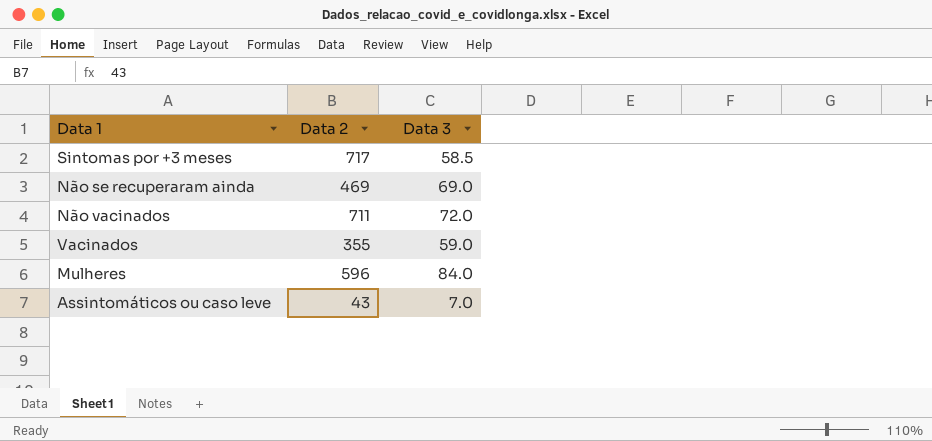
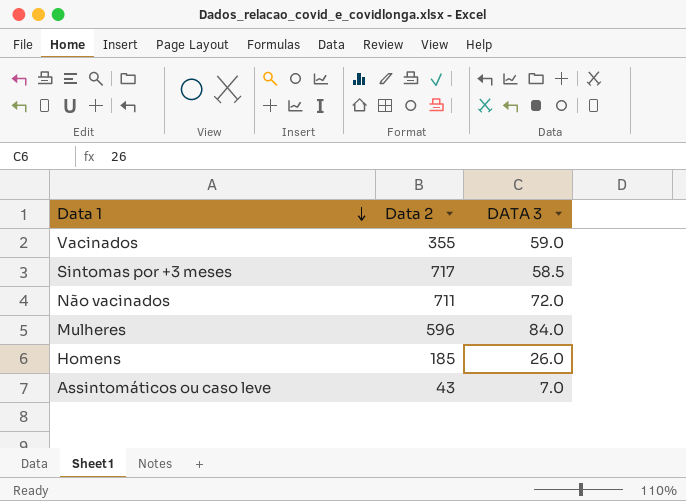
row order: none -> Data 1 descending
column name: Data 3 -> DATA 3
row Não se recuperaram ainda: 469 | 69.0 -> none
row Homens: none -> 185 | 26.0

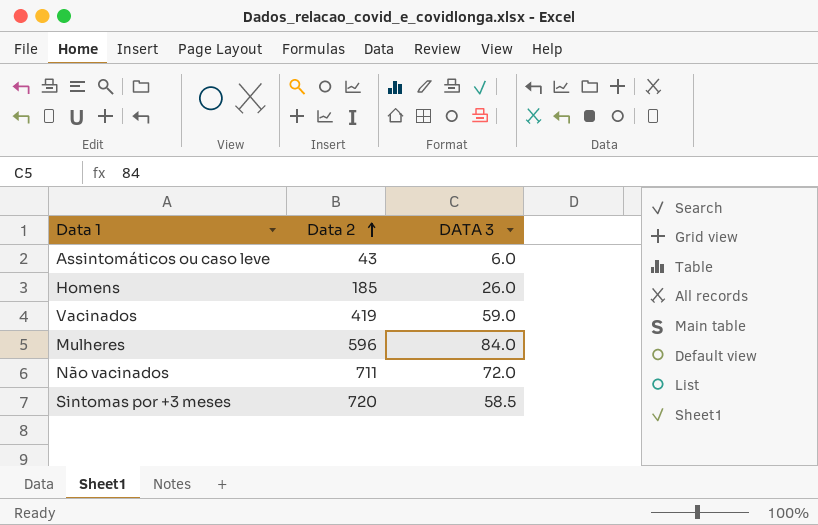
row order: Data 1 descending -> Data 2 ascending
Assintomáticos ou caso leve | DATA 3: 7.0 -> 6.0
Vacinados | Data 2: 355 -> 419
Sintomas por +3 meses | Data 2: 717 -> 720

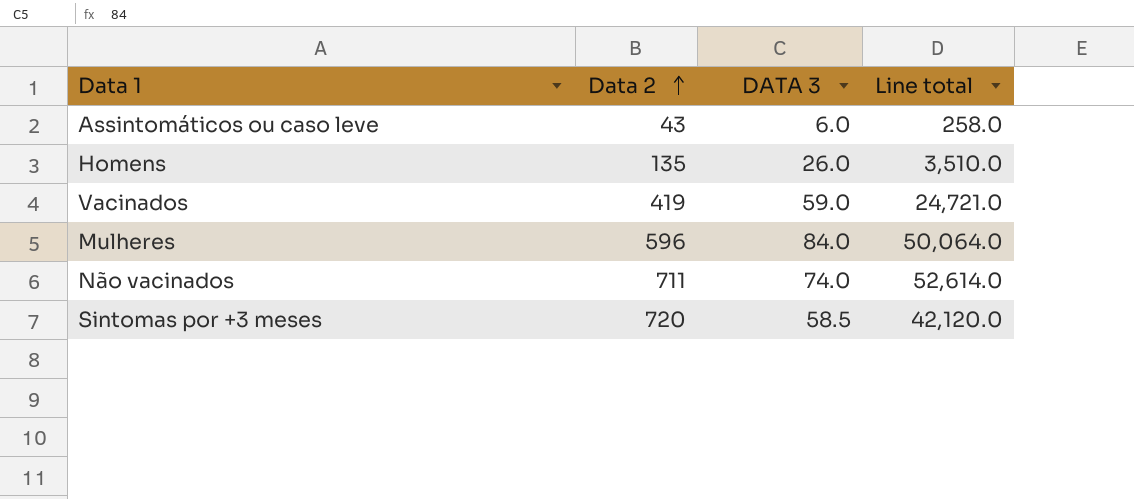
column Line total | formula: none -> [Data 2] * [DATA 3]
Homens | Data 2: 185 -> 135
Não vacinados | DATA 3: 72.0 -> 74.0

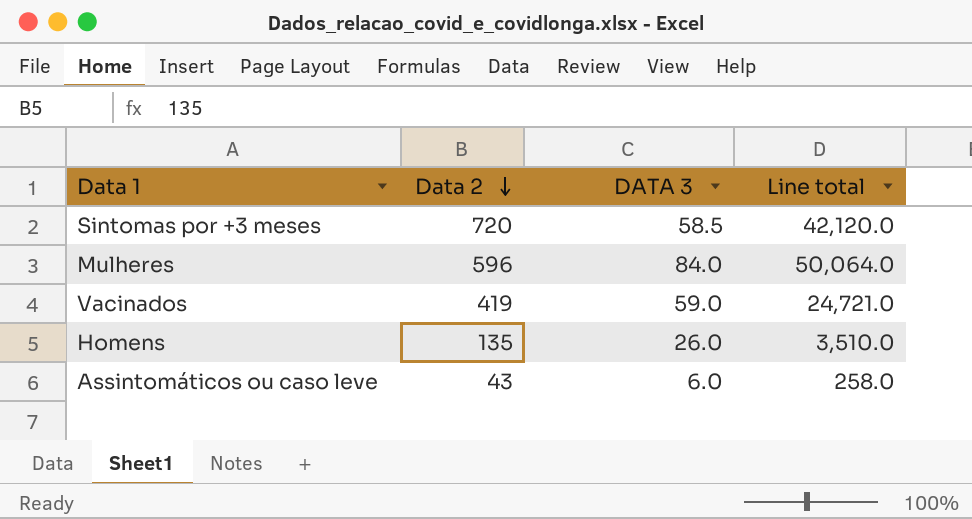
row order: Data 2 ascending -> Data 2 descending
row Não vacinados: 711 | 74.0 | 52,614.0 -> none

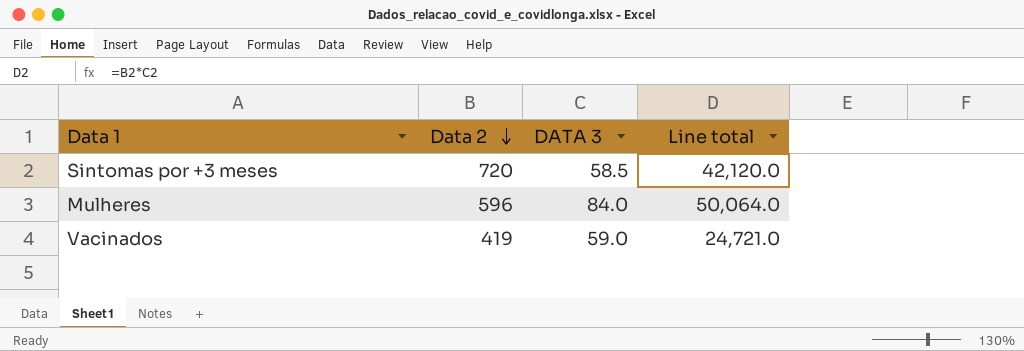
row Homens: 135 | 26.0 | 3,510.0 -> none
row Assintomáticos ou caso leve: 43 | 6.0 | 258.0 -> none

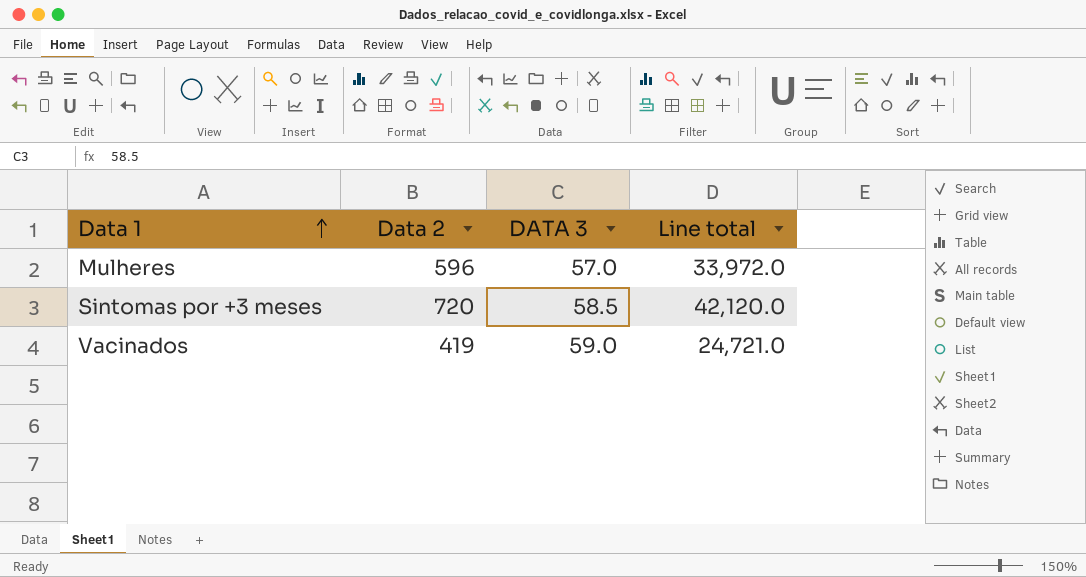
row order: Data 2 descending -> Data 1 ascending
Mulheres | DATA 3: 84.0 -> 57.0
Mulheres | Line total: 50,064.0 -> 33,972.0

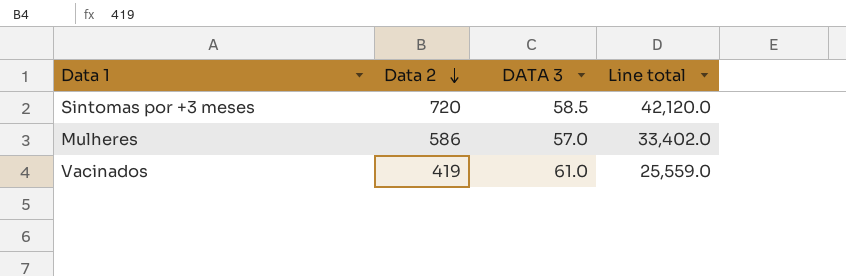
row order: Data 1 ascending -> Data 2 descending
Mulheres | Data 2: 596 -> 586
Mulheres | Line total: 33,972.0 -> 33,402.0
Vacinados | DATA 3: 59.0 -> 61.0
Vacinados | Line total: 24,721.0 -> 25,559.0

